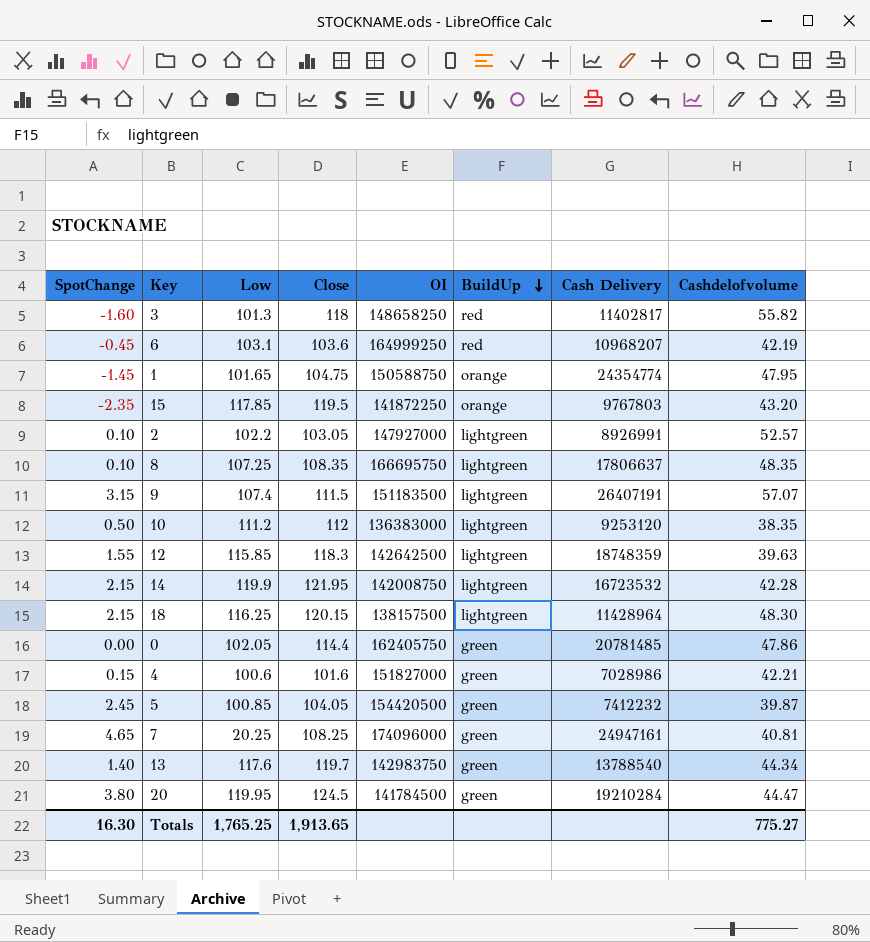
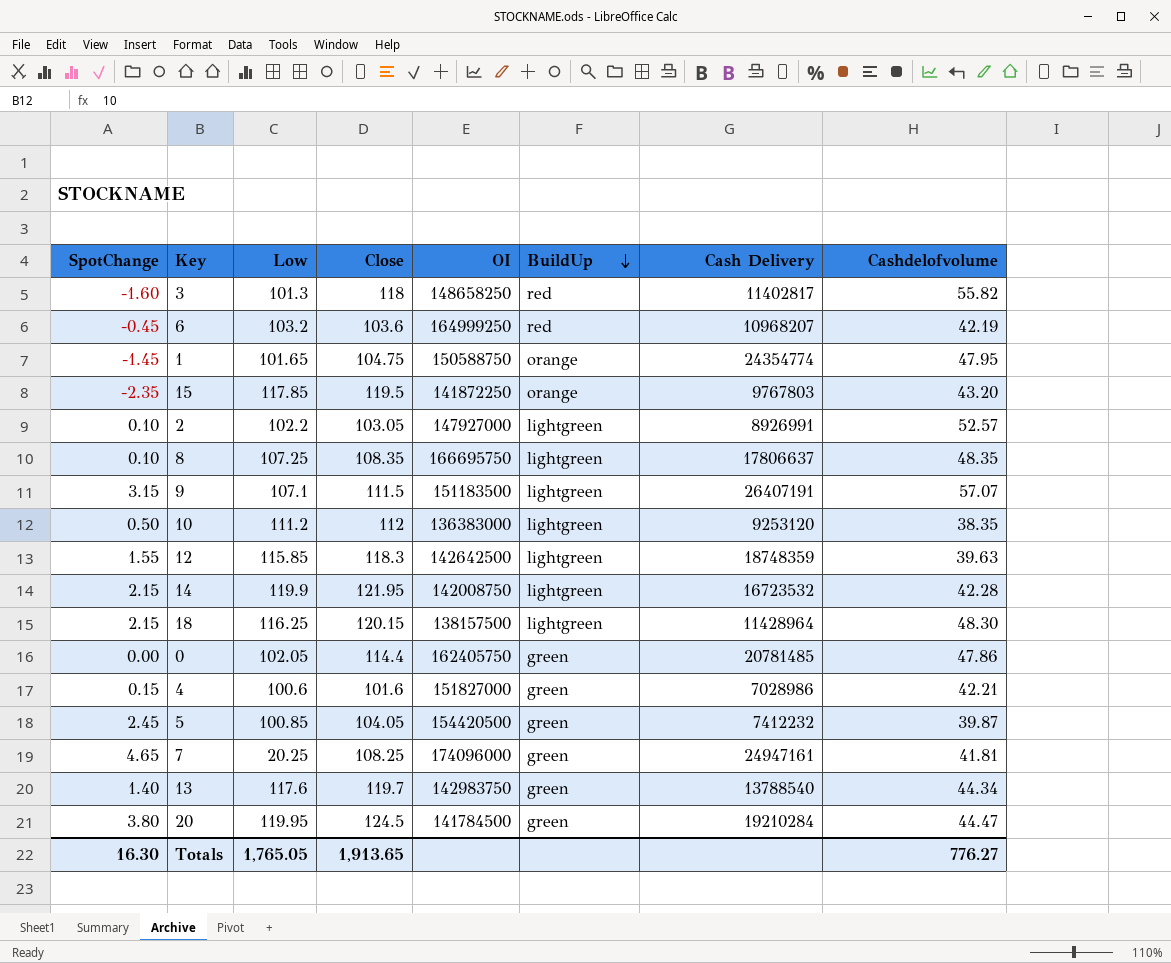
6 | Low: 103.1 -> 103.2
9 | Low: 107.4 -> 107.1
7 | Cashdelofvolume: 40.81 -> 41.81
Totals | Low: 1,765.25 -> 1,765.05
Totals | Cashdelofvolume: 775.27 -> 776.27

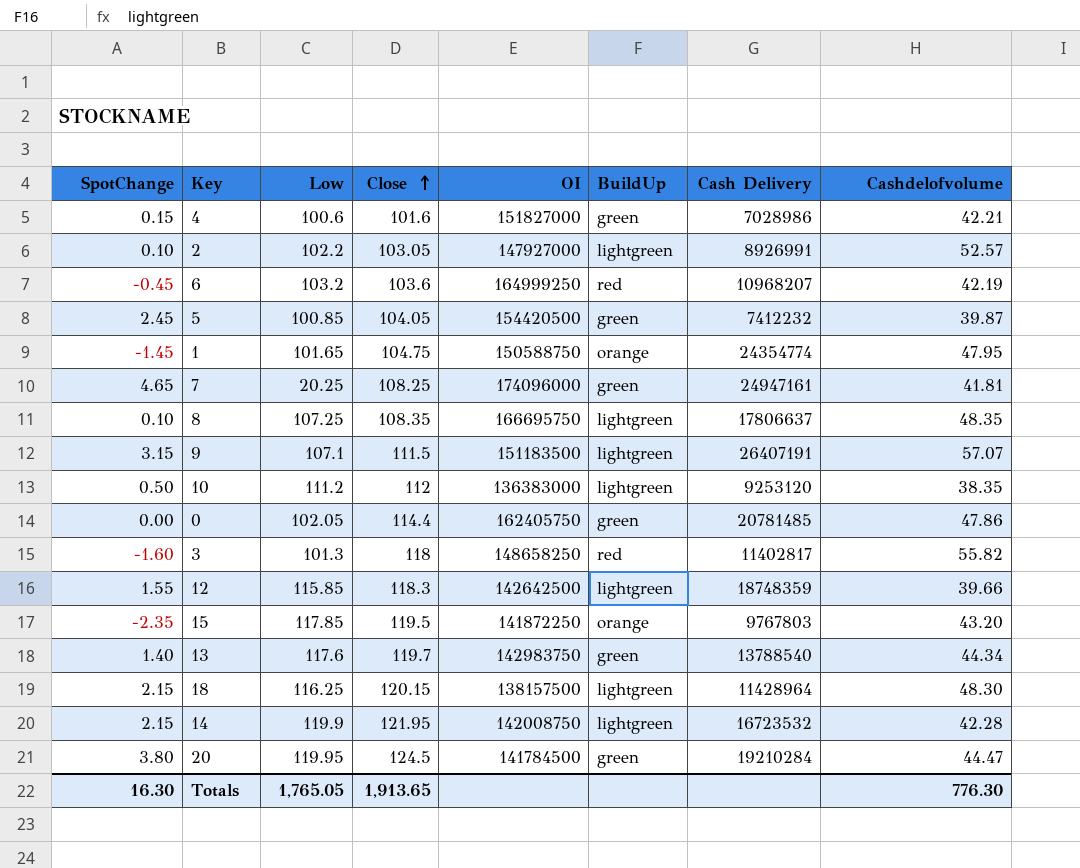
row order: BuildUp descending -> Close ascending
12 | Cashdelofvolume: 39.63 -> 39.66
Totals | Cashdelofvolume: 776.27 -> 776.30

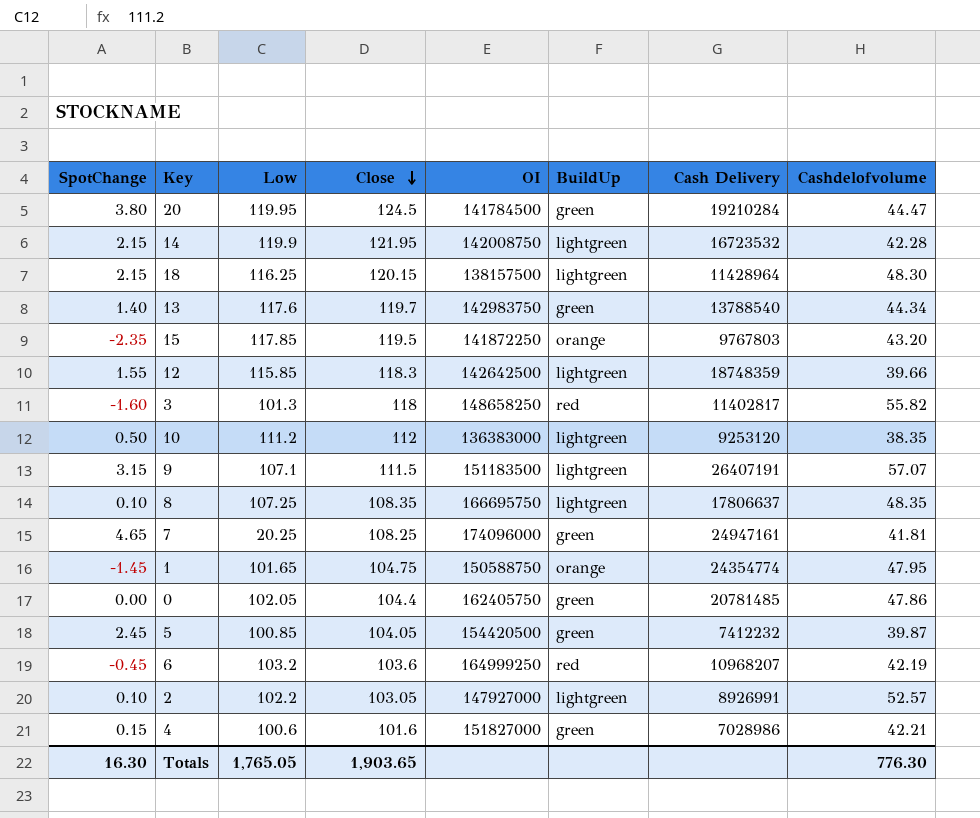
row order: Close ascending -> Close descending
0 | Close: 114.4 -> 104.4
Totals | Close: 1,913.65 -> 1,903.65

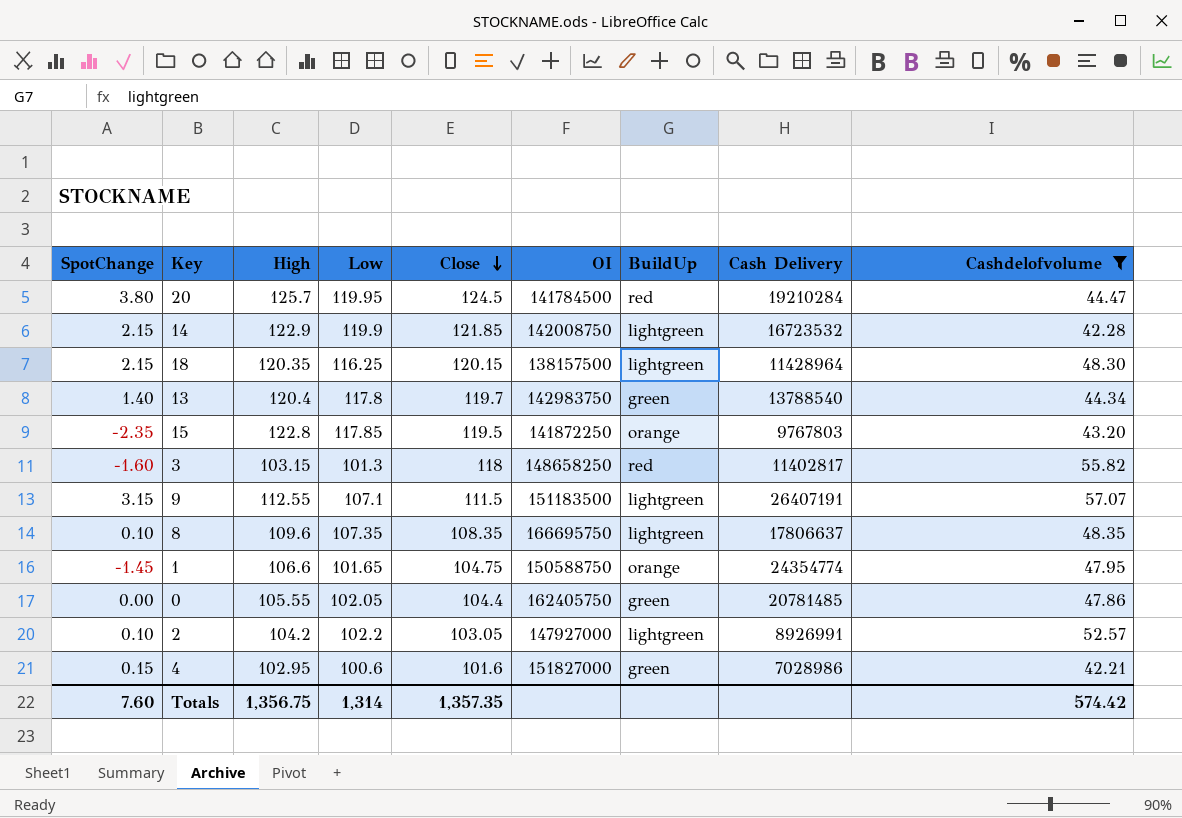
filter: none -> Cashdelofvolume >= 42.21
column High | position: none -> 3
20 | BuildUp: green -> red
14 | Close: 121.95 -> 121.85
13 | Low: 117.6 -> 117.8
8 | Low: 107.25 -> 107.35
Totals | SpotChange: 16.30 -> 7.60
Totals | Low: 1,765.05 -> 1,314
Totals | Close: 1,903.65 -> 1,357.35
Totals | Cashdelofvolume: 776.30 -> 574.42

